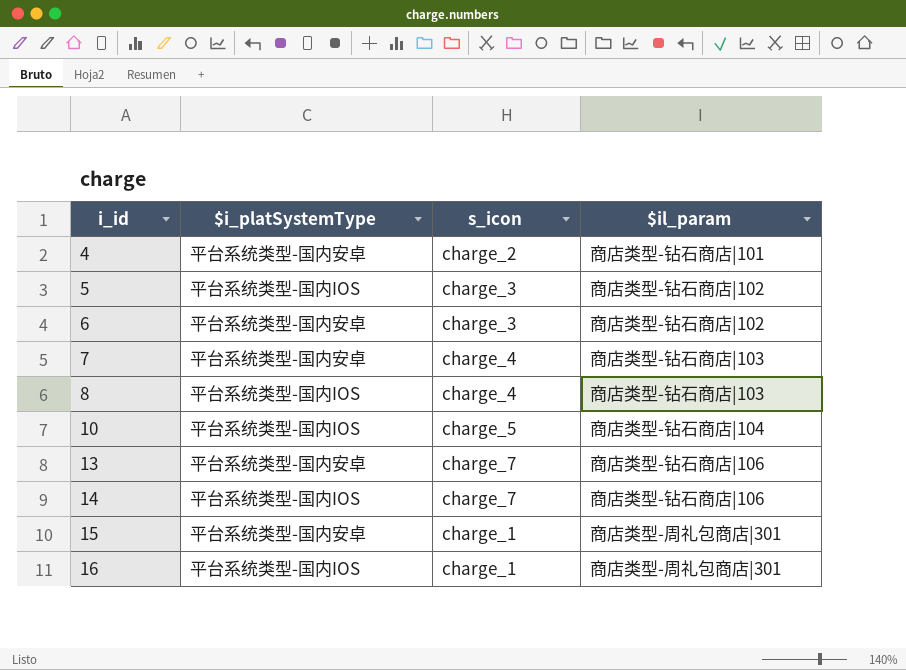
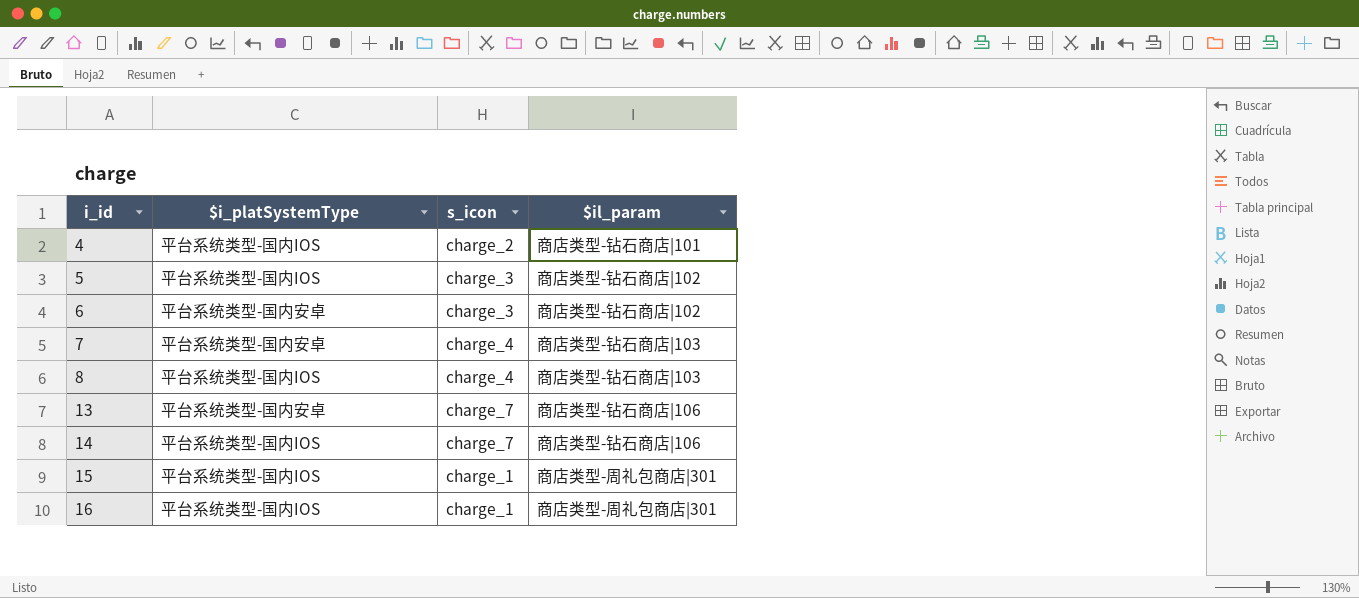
row 10: 平台系统类型-国内IOS | charge_5 | 商店类型-钻石商店|104 -> none
4 | $i_platSystemType: 平台系统类型-国内安卓 -> 平台系统类型-国内IOS
15 | $i_platSystemType: 平台系统类型-国内安卓 -> 平台系统类型-国内IOS

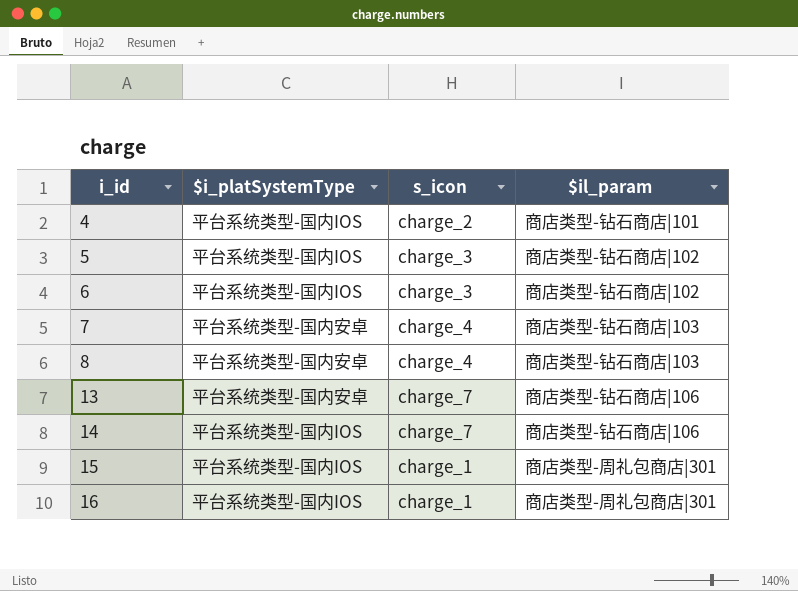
6 | $i_platSystemType: 平台系统类型-国内安卓 -> 平台系统类型-国内IOS
8 | $i_platSystemType: 平台系统类型-国内IOS -> 平台系统类型-国内安卓

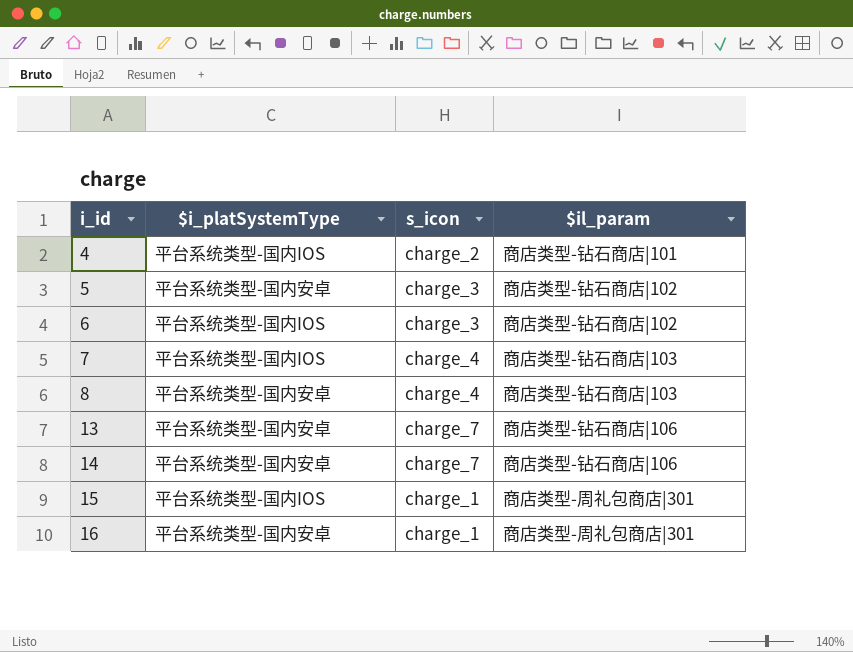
5 | $i_platSystemType: 平台系统类型-国内IOS -> 平台系统类型-国内安卓
7 | $i_platSystemType: 平台系统类型-国内安卓 -> 平台系统类型-国内IOS
14 | $i_platSystemType: 平台系统类型-国内IOS -> 平台系统类型-国内安卓
16 | $i_platSystemType: 平台系统类型-国内IOS -> 平台系统类型-国内安卓

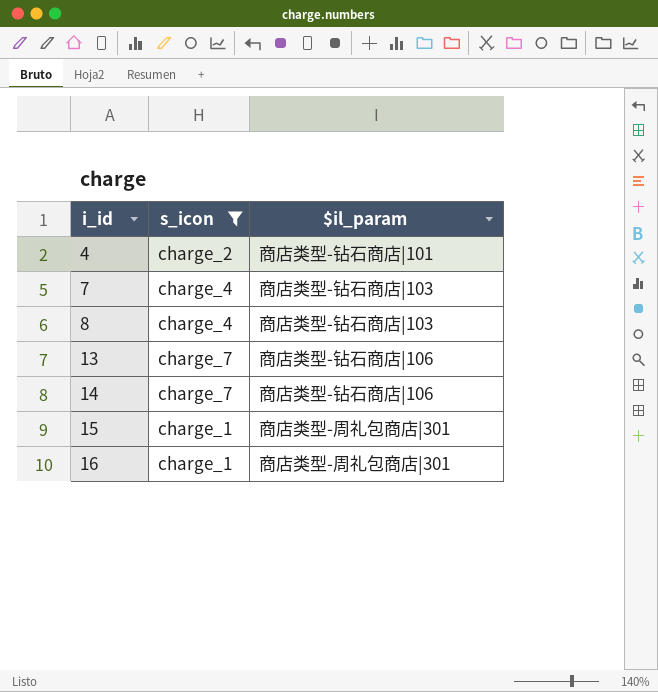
filter: none -> s_icon != charge_3
column $i_platSystemType | position: 2 -> none

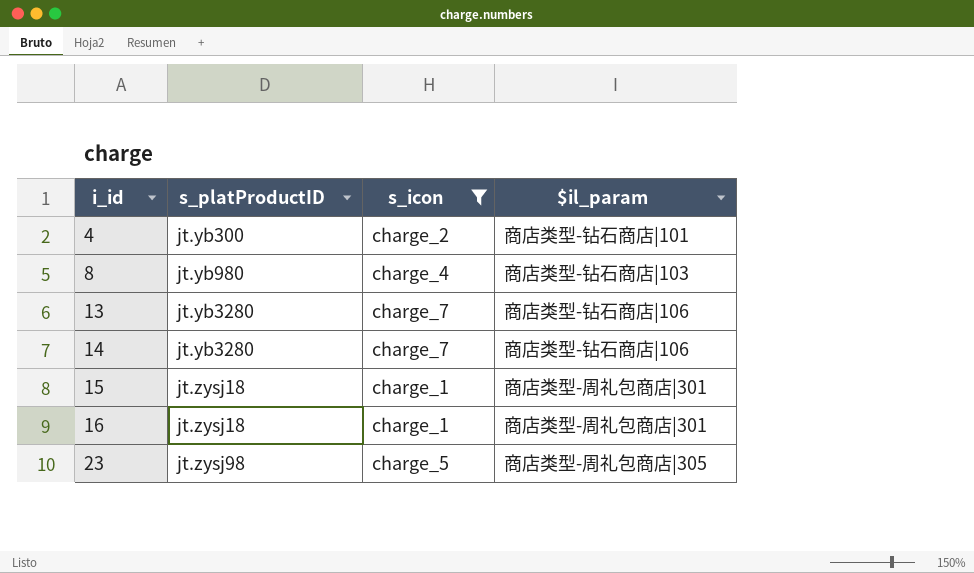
column s_platProductID | position: none -> 2
row 7: charge_4 | 商店类型-钻石商店|103 -> none
row 23: none -> jt.zysj98 | charge_5 | 商店类型-周礼包商店|305

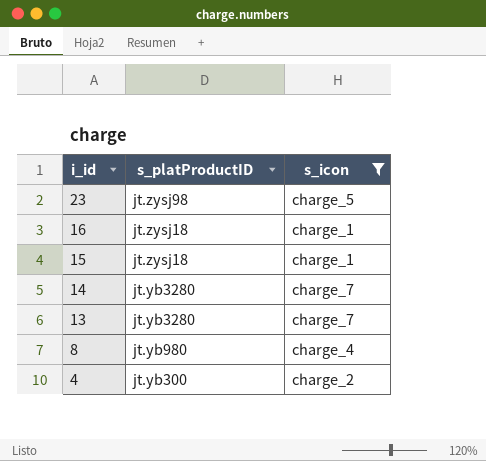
row order: i_id ascending -> i_id descending
column $il_param | position: 4 -> none

